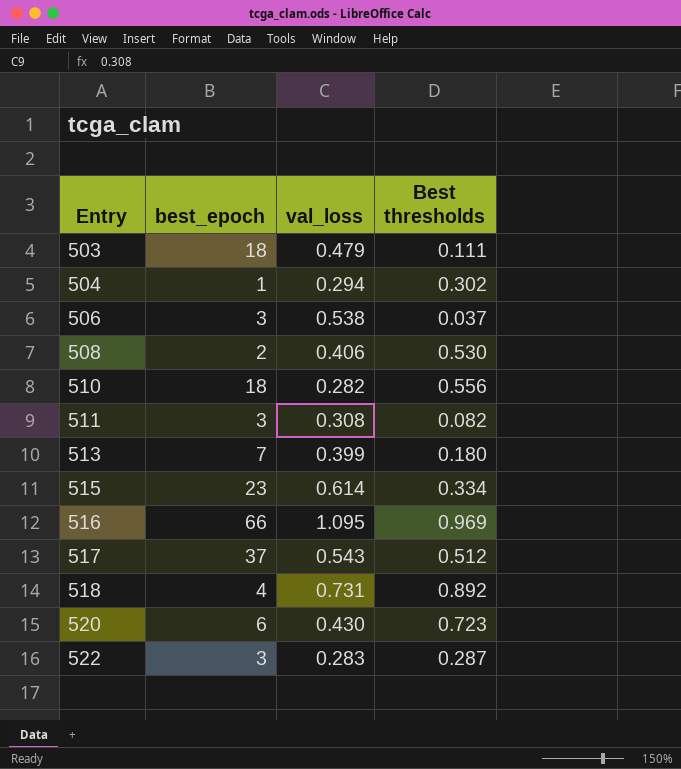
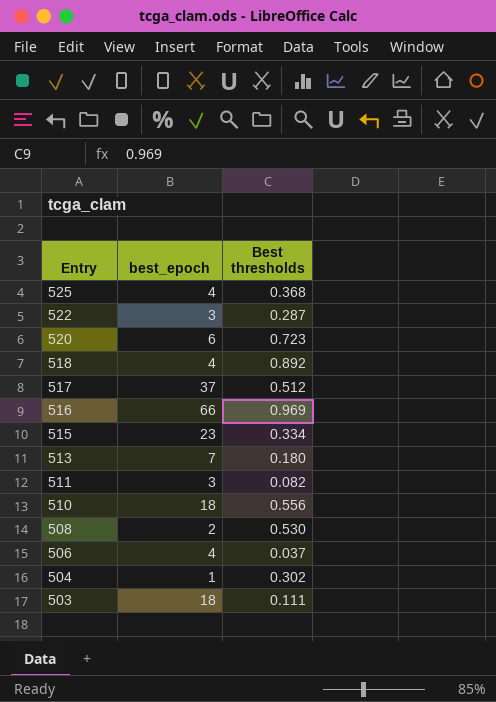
row order: Entry ascending -> Entry descending
column val_loss | position: 3 -> none
row 525: none -> 4 | 0.368
506 | best_epoch: 3 -> 4

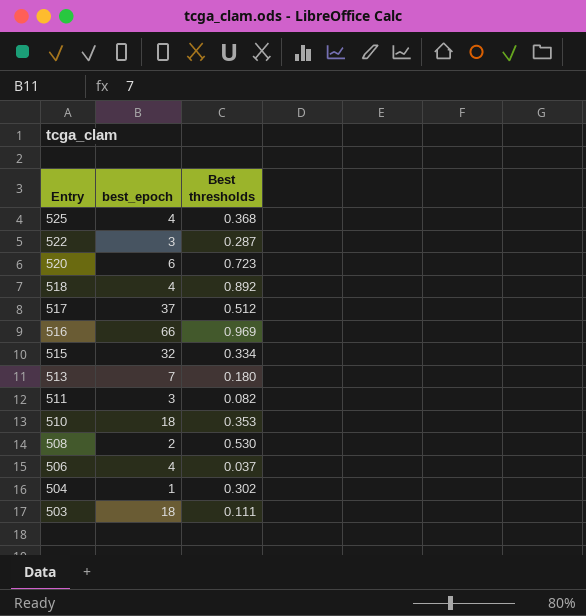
515 | best_epoch: 23 -> 32
510 | Best thresholds: 0.556 -> 0.353

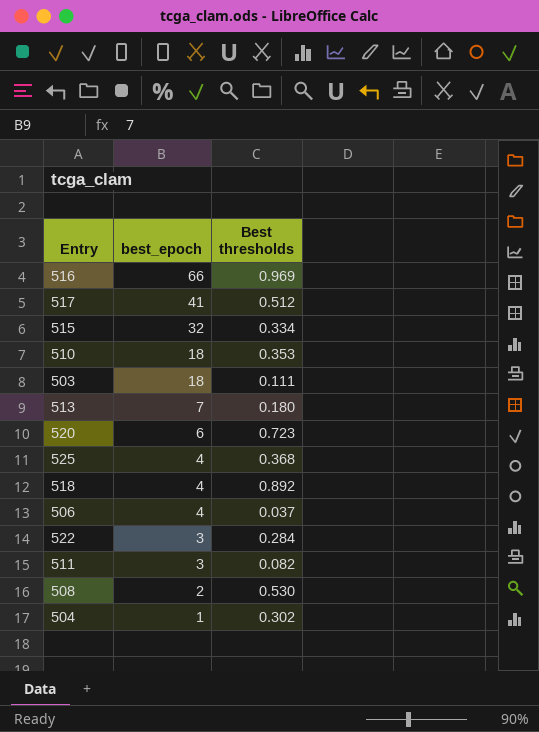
row order: Entry descending -> best_epoch descending
517 | best_epoch: 37 -> 41
522 | Best thresholds: 0.287 -> 0.284

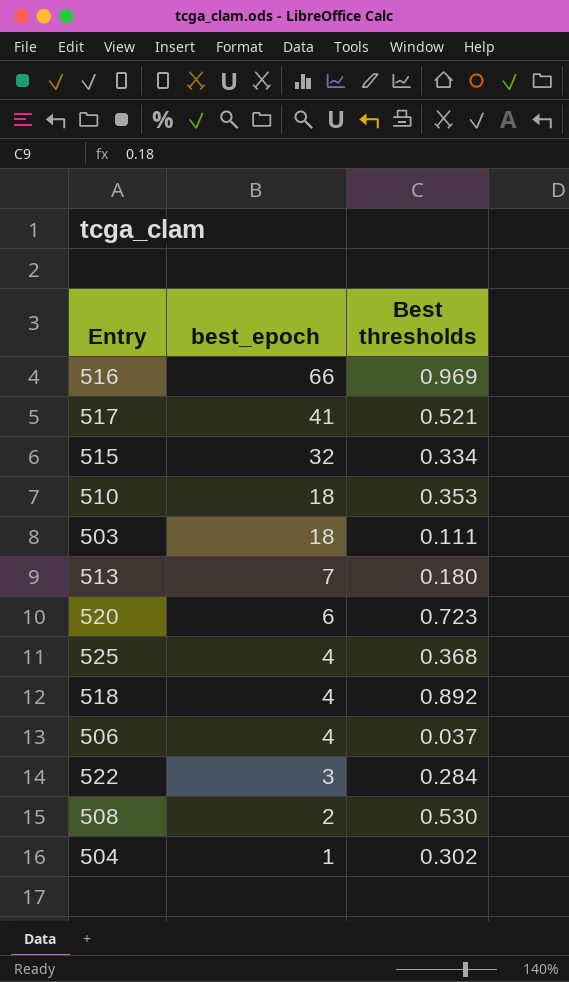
row 511: 3 | 0.082 -> none
517 | Best thresholds: 0.512 -> 0.521

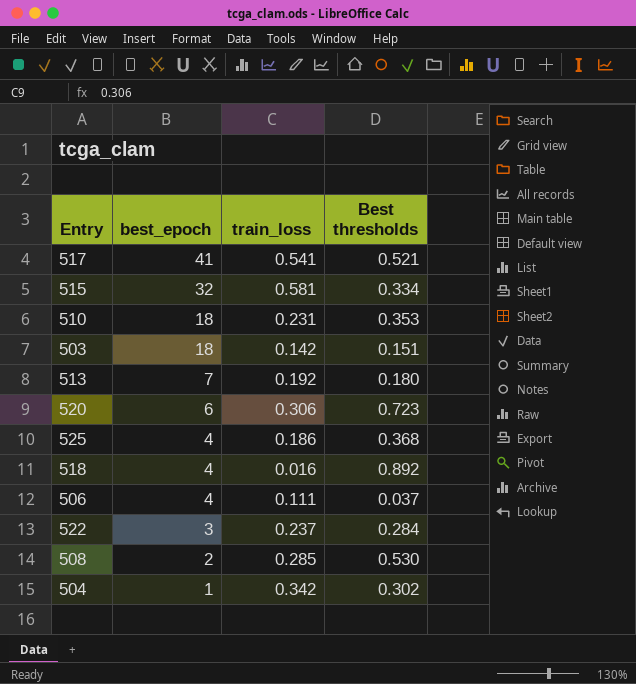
column train_loss | position: none -> 3
row 516: 66 | 0.969 -> none
503 | Best thresholds: 0.111 -> 0.151

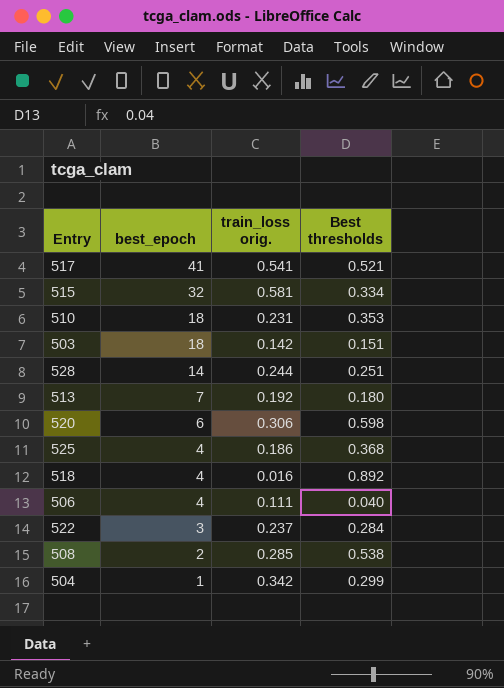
column name: train_loss -> train_loss orig.
row 528: none -> 14 | 0.244 | 0.251
520 | Best thresholds: 0.723 -> 0.598
506 | Best thresholds: 0.037 -> 0.040
508 | Best thresholds: 0.530 -> 0.538
504 | Best thresholds: 0.302 -> 0.299

